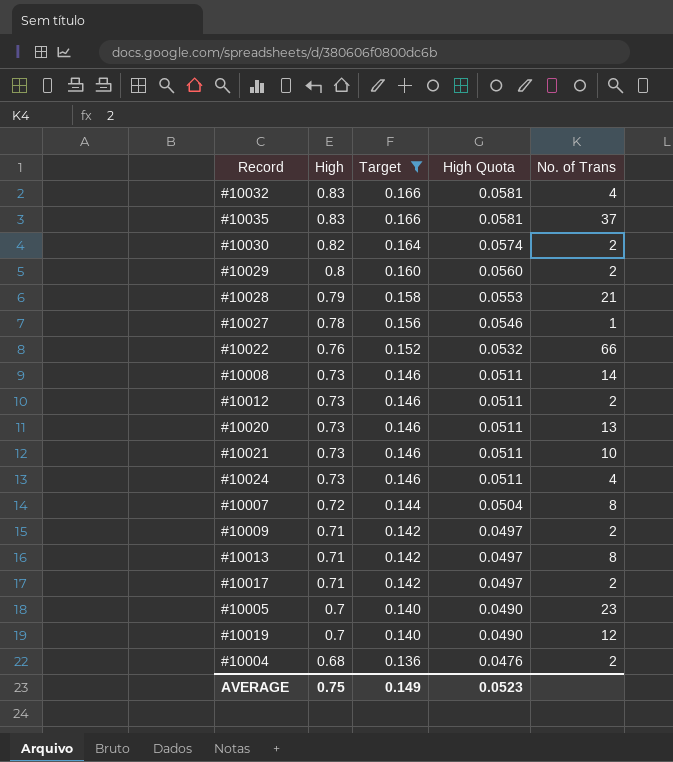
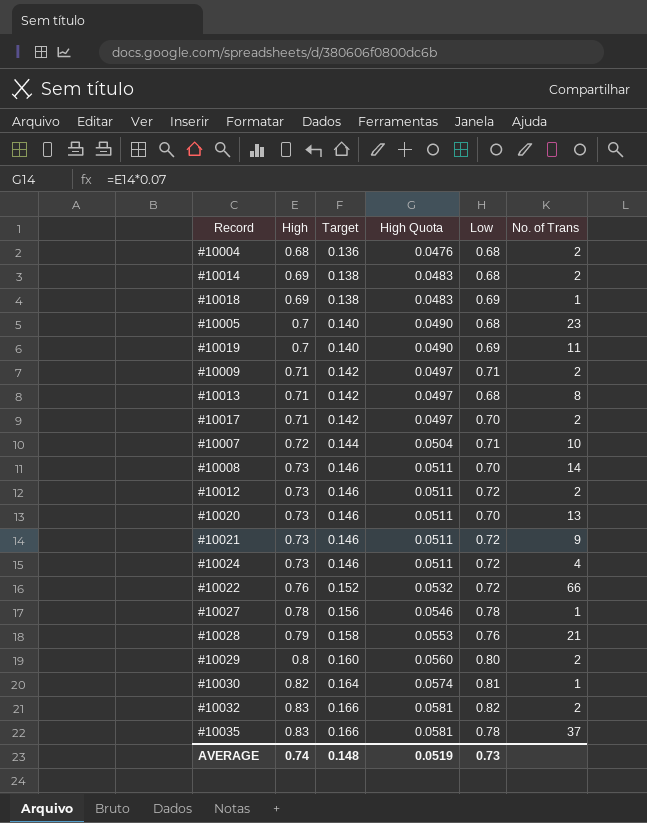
filter: Target != 0.138 -> none
row order: High descending -> High ascending
column Low | position: none -> 5
#10019 | No. of Trans: 12 -> 11
#10007 | No. of Trans: 8 -> 10
#10021 | No. of Trans: 10 -> 9
#10030 | No. of Trans: 2 -> 1
#10032 | No. of Trans: 4 -> 2
AVERAGE | High: 0.75 -> 0.74
AVERAGE | Target: 0.149 -> 0.148
AVERAGE | High Quota: 0.0523 -> 0.0519

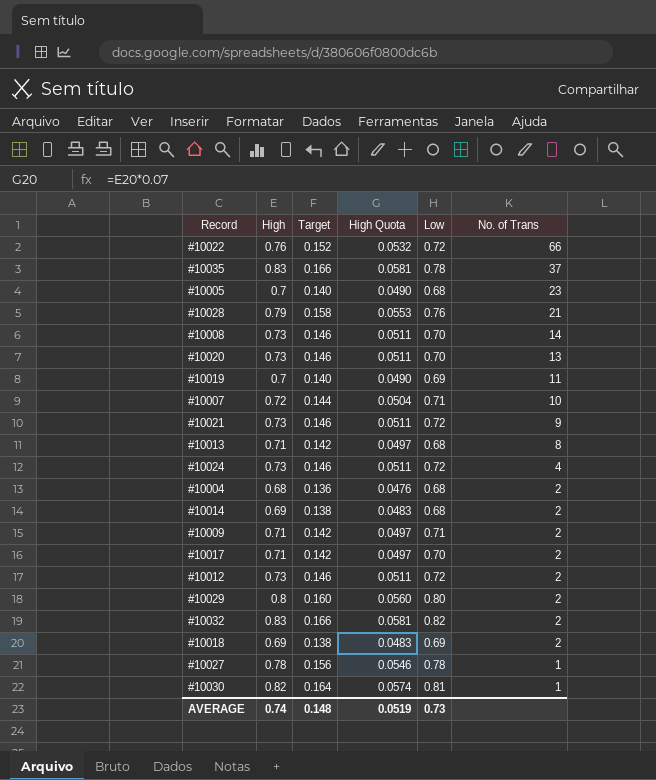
row order: High ascending -> No. of Trans descending
#10018 | No. of Trans: 1 -> 2

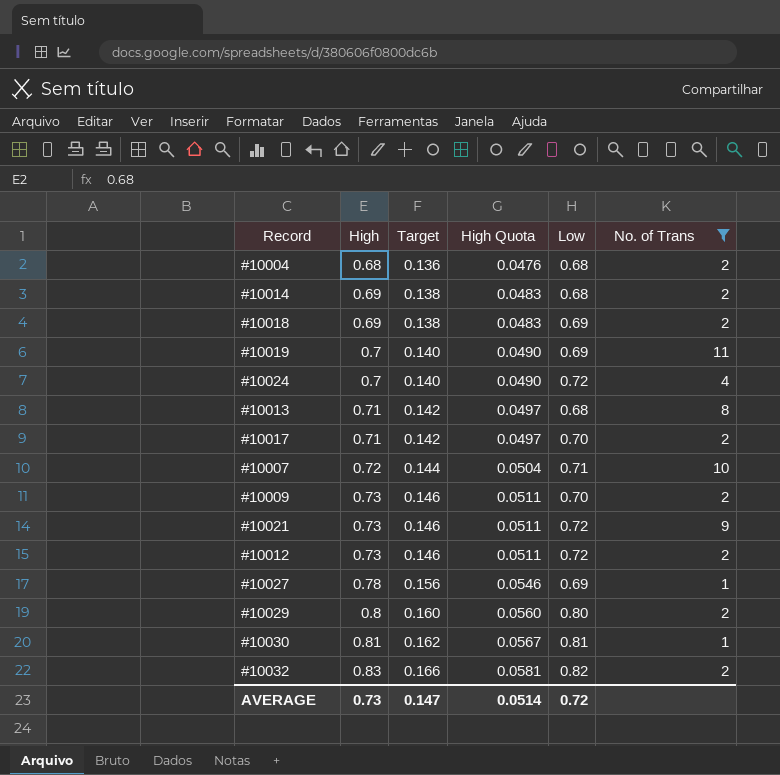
filter: none -> No. of Trans <= 11
row order: No. of Trans descending -> High ascending
#10024 | High: 0.73 -> 0.7
#10024 | Target: 0.146 -> 0.140
#10024 | High Quota: 0.0511 -> 0.0490
#10009 | High: 0.71 -> 0.73
#10009 | Target: 0.142 -> 0.146
#10009 | High Quota: 0.0497 -> 0.0511
#10009 | Low: 0.71 -> 0.70
#10027 | Low: 0.78 -> 0.69
#10030 | High: 0.82 -> 0.81
#10030 | Target: 0.164 -> 0.162
#10030 | High Quota: 0.0574 -> 0.0567
AVERAGE | High: 0.74 -> 0.73
AVERAGE | Target: 0.148 -> 0.147
AVERAGE | High Quota: 0.0519 -> 0.0514
AVERAGE | Low: 0.73 -> 0.72

